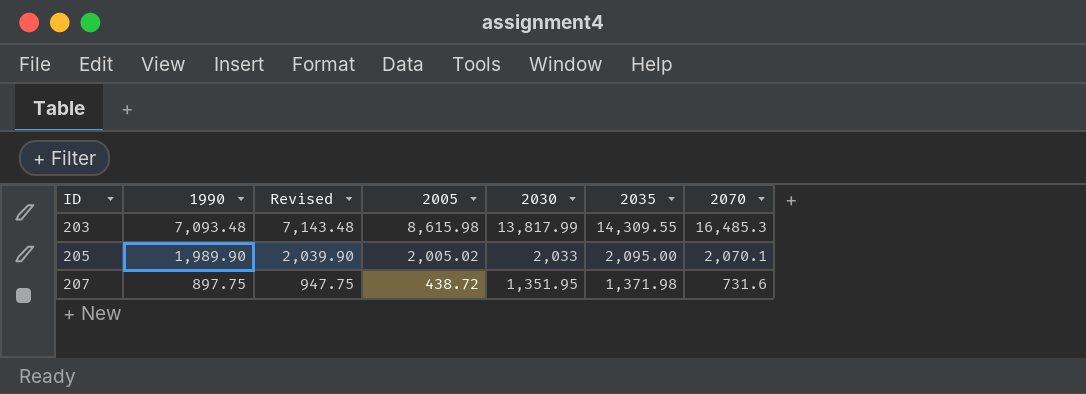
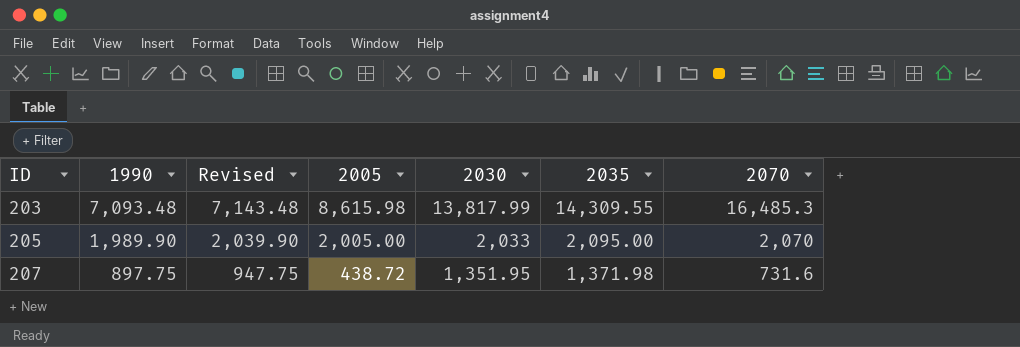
205 | 2005: 2,005.02 -> 2,005.00
205 | 2070: 2,070.1 -> 2,070

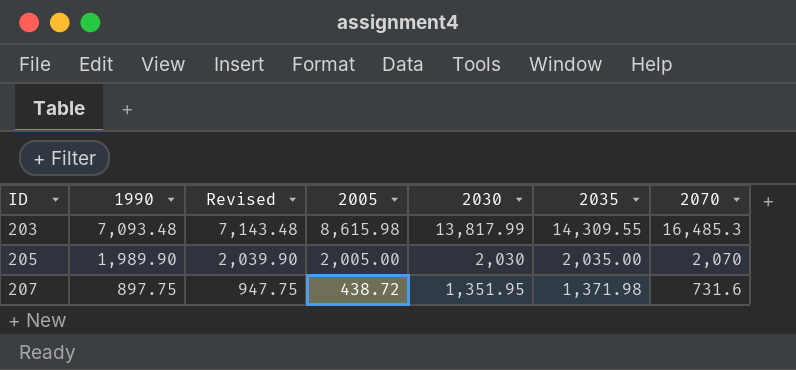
205 | 2030: 2,033 -> 2,030
205 | 2035: 2,095.00 -> 2,035.00

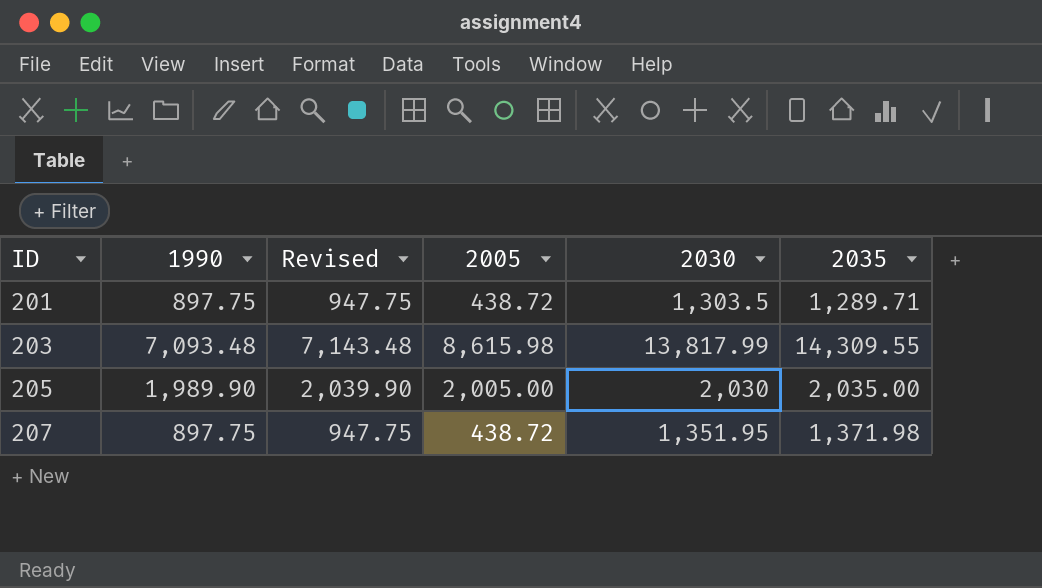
column 2070 | position: 7 -> none
row 201: none -> 897.75 | 947.75 | 438.72 | 1,303.5 | 1,289.71

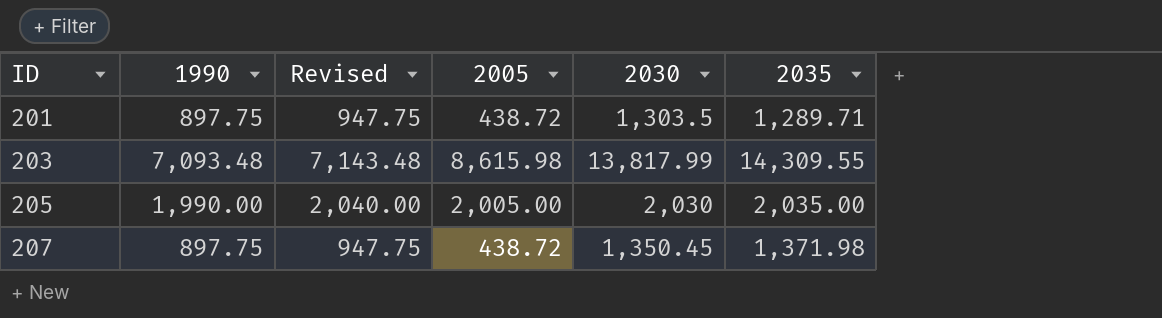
205 | 1990: 1,989.90 -> 1,990.00
205 | Revised: 2,039.90 -> 2,040.00
207 | 2030: 1,351.95 -> 1,350.45

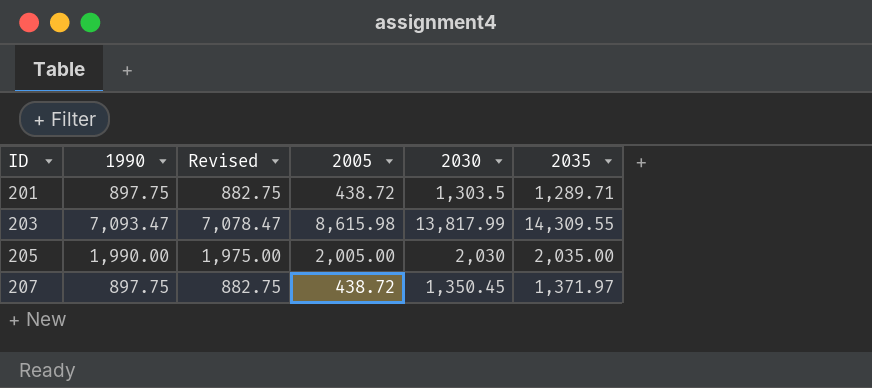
column Revised | formula: [1990] + 50 -> [1990] - 15
203 | 1990: 7,093.48 -> 7,093.47
207 | 2035: 1,371.98 -> 1,371.97

